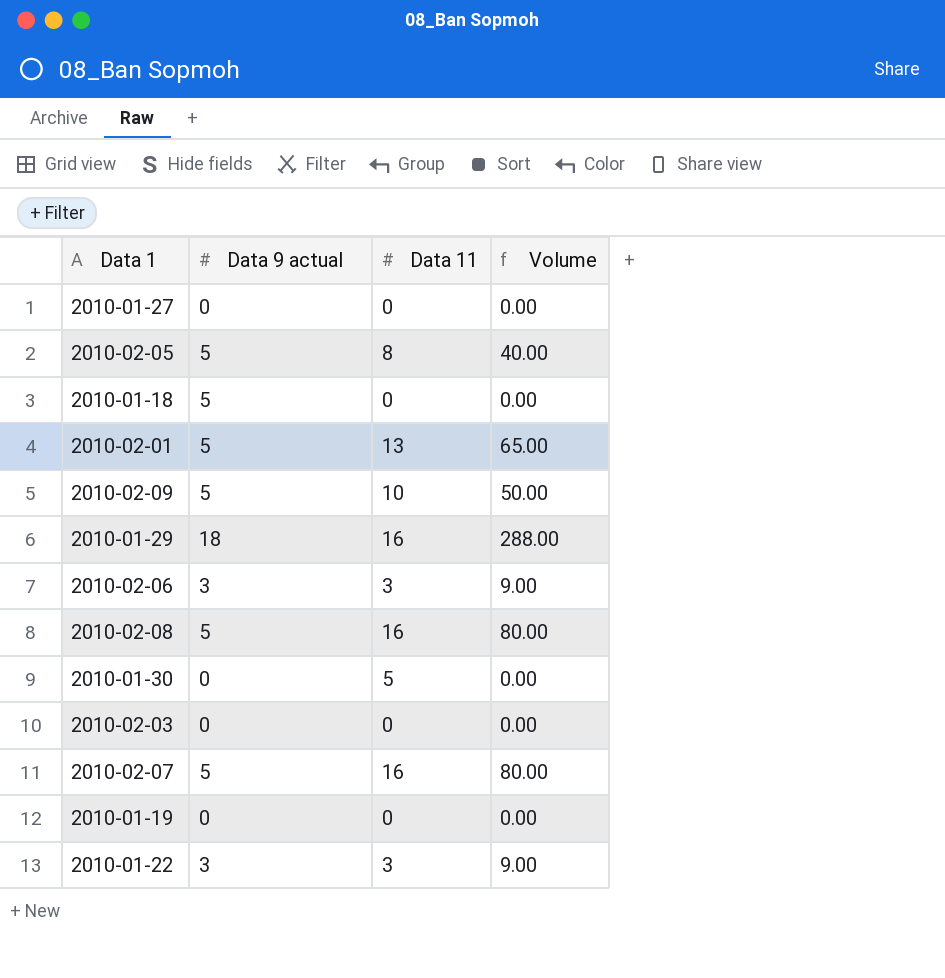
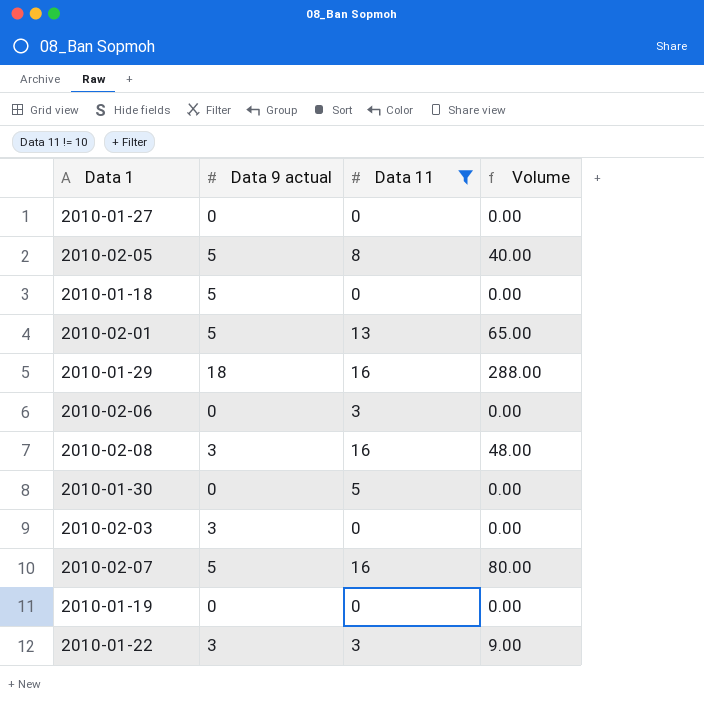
filter: none -> Data 11 != 10
2010-02-06 | Data 9 actual: 3 -> 0
2010-02-06 | Volume: 9.00 -> 0.00
2010-02-08 | Data 9 actual: 5 -> 3
2010-02-08 | Volume: 80.00 -> 48.00
2010-02-03 | Data 9 actual: 0 -> 3

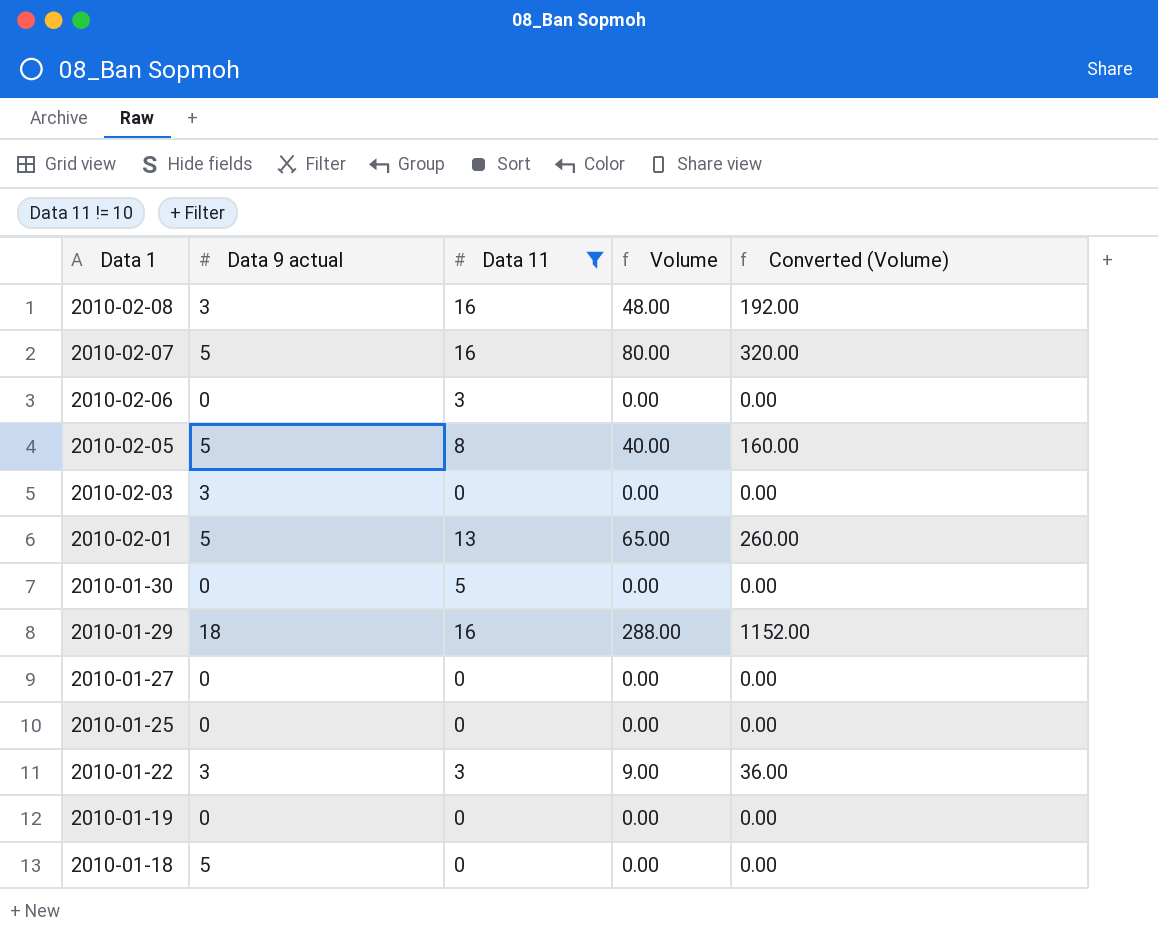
row order: none -> Data 1 descending
column Converted (Volume) | formula: none -> [Volume] * 4
row 2010-01-25: none -> 0 | 0 | 0.00 | 0.00

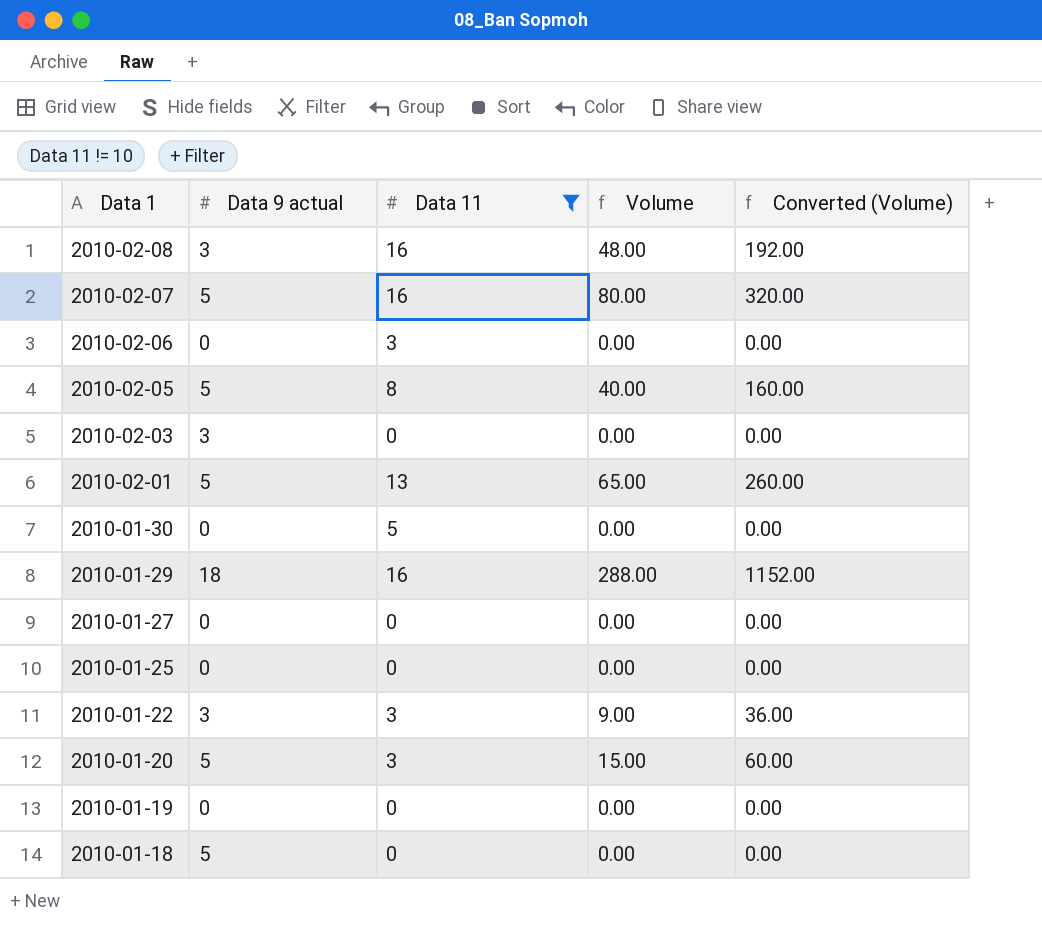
row 2010-01-20: none -> 5 | 3 | 15.00 | 60.00

